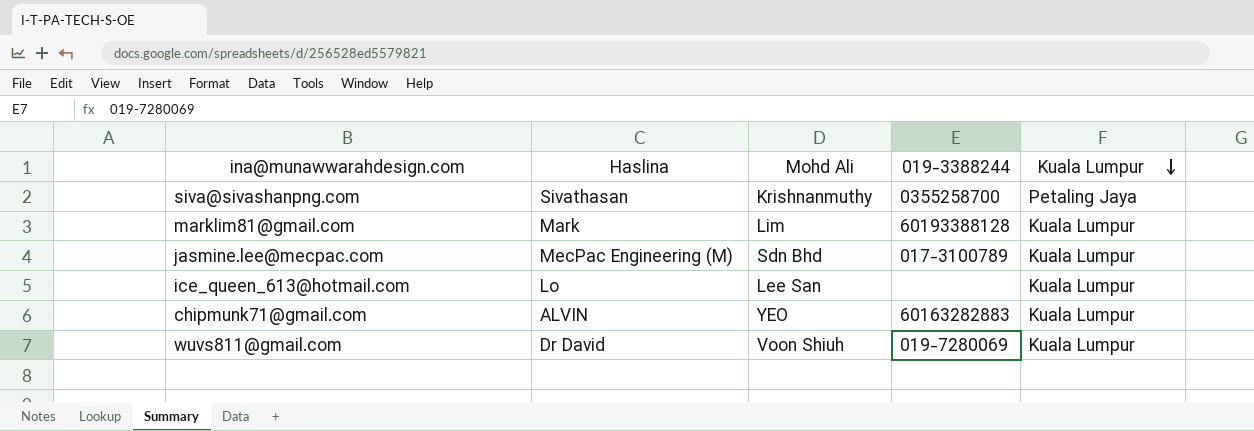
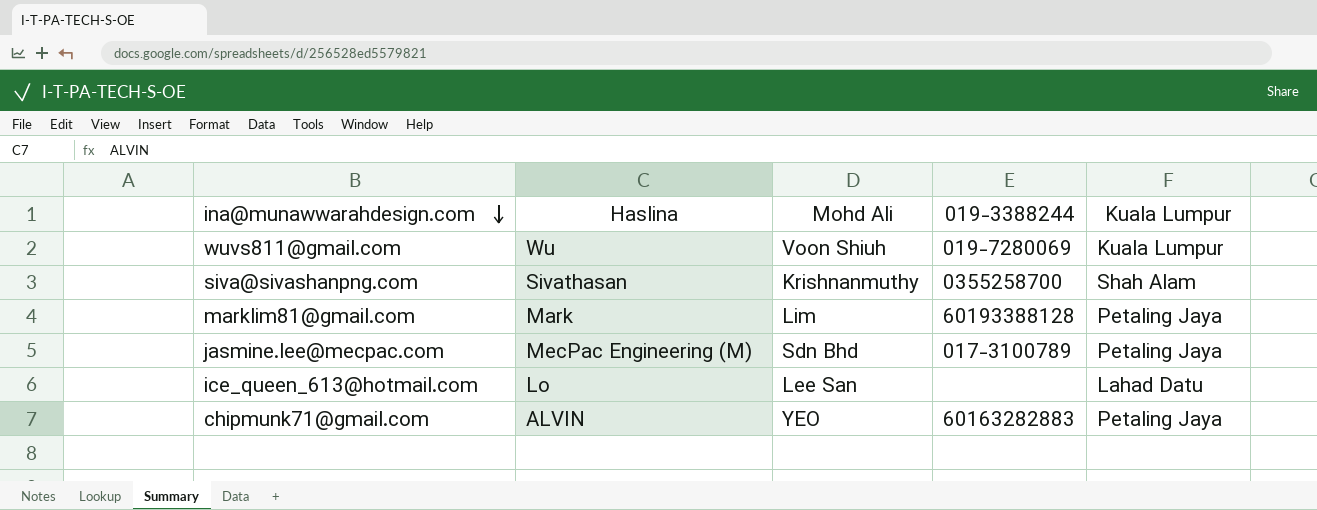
row order: Kuala Lumpur descending -> ina@munawwarahdesign.com descending
wuvs811@gmail.com | Haslina: Dr David -> Wu
siva@sivashanpng.com | Kuala Lumpur: Petaling Jaya -> Shah Alam
marklim81@gmail.com | Kuala Lumpur: Kuala Lumpur -> Petaling Jaya
jasmine.lee@mecpac.com | Kuala Lumpur: Kuala Lumpur -> Petaling Jaya
ice_queen_613@hotmail.com | Kuala Lumpur: Kuala Lumpur -> Lahad Datu
chipmunk71@gmail.com | Kuala Lumpur: Kuala Lumpur -> Petaling Jaya

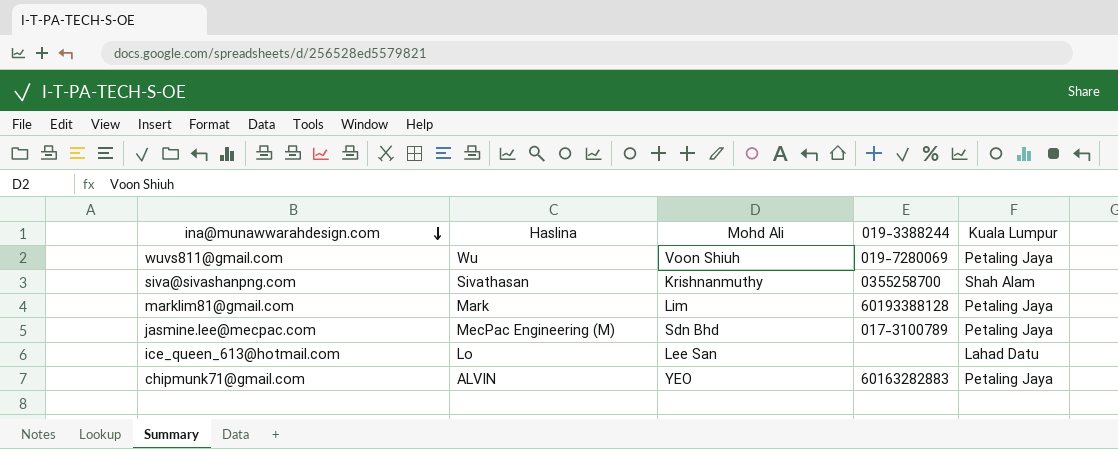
wuvs811@gmail.com | Kuala Lumpur: Kuala Lumpur -> Petaling Jaya

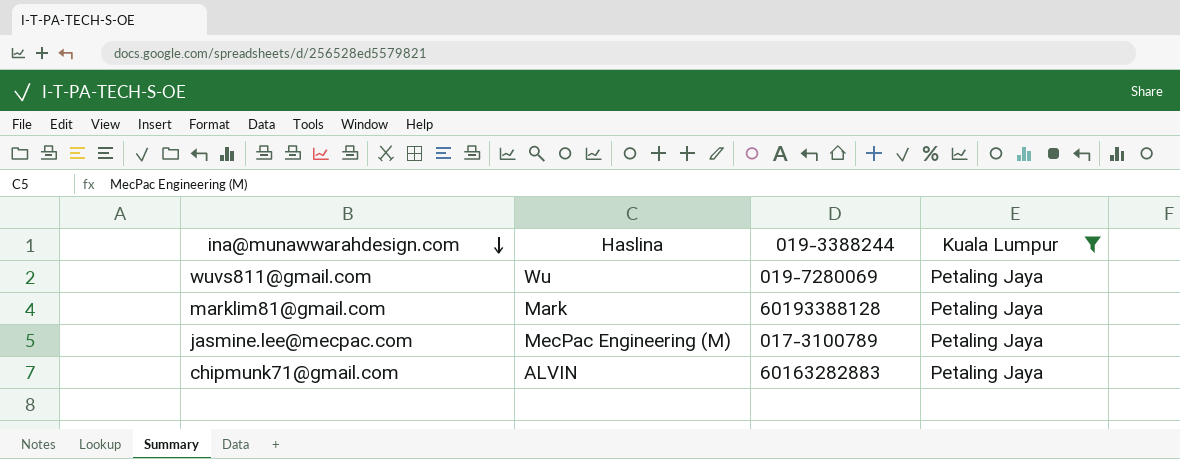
filter: none -> Kuala Lumpur = Petaling Jaya
column Mohd Ali | position: 3 -> none

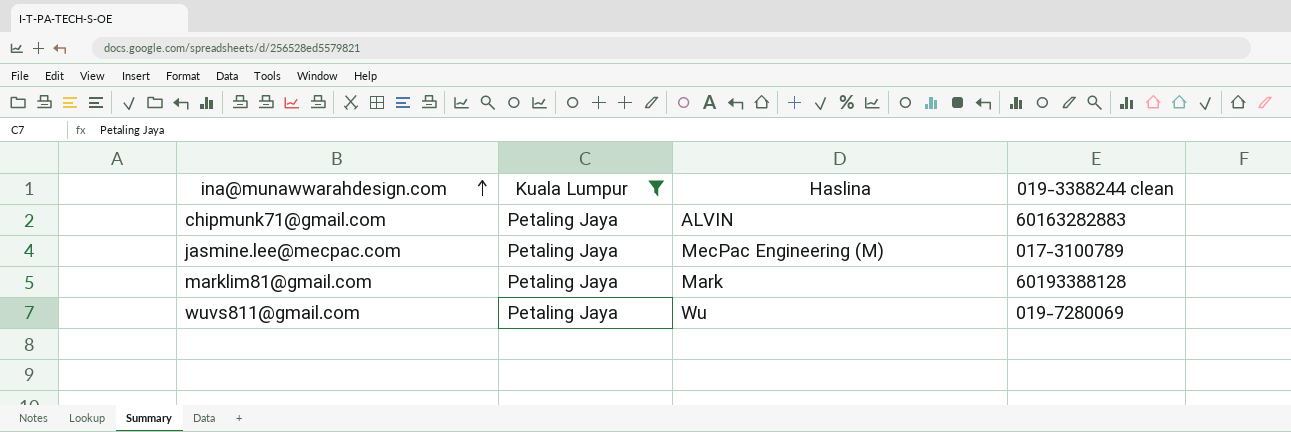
row order: ina@munawwarahdesign.com descending -> ina@munawwarahdesign.com ascending
column Kuala Lumpur | position: 4 -> 2
column name: 019-3388244 -> 019-3388244 clean

